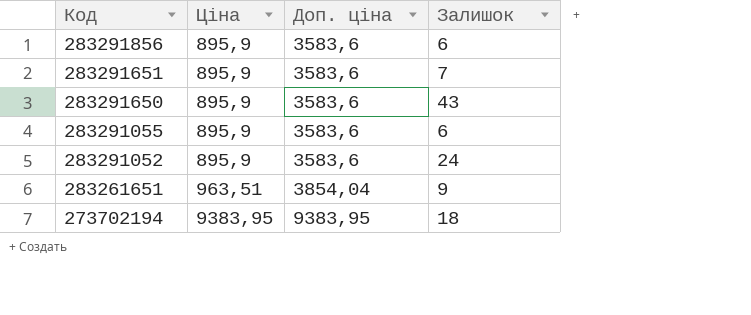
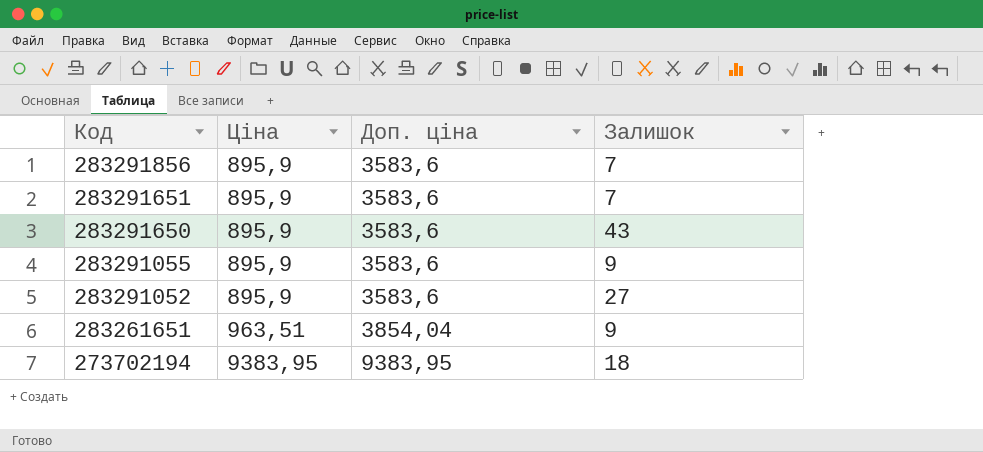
283291856 | Залишок: 6 -> 7
283291055 | Залишок: 6 -> 9
283291052 | Залишок: 24 -> 27

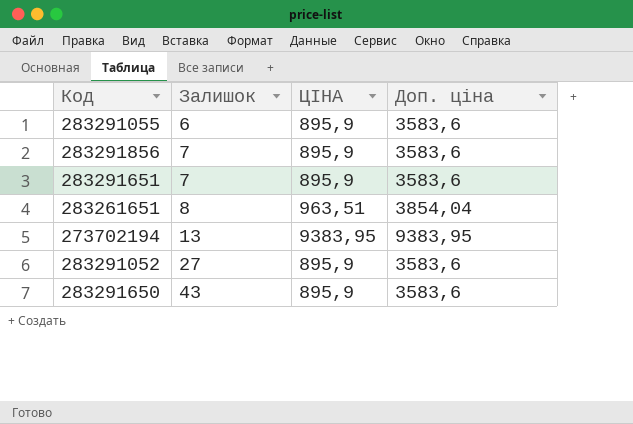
row order: Код descending -> Залишок ascending
column Залишок | position: 4 -> 2
column name: Ціна -> ЦІНА
283291055 | Залишок: 9 -> 6
283261651 | Залишок: 9 -> 8
273702194 | Залишок: 18 -> 13

